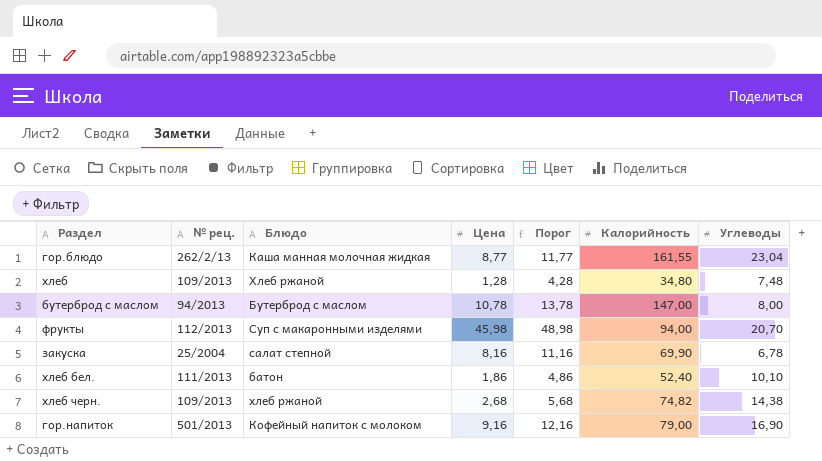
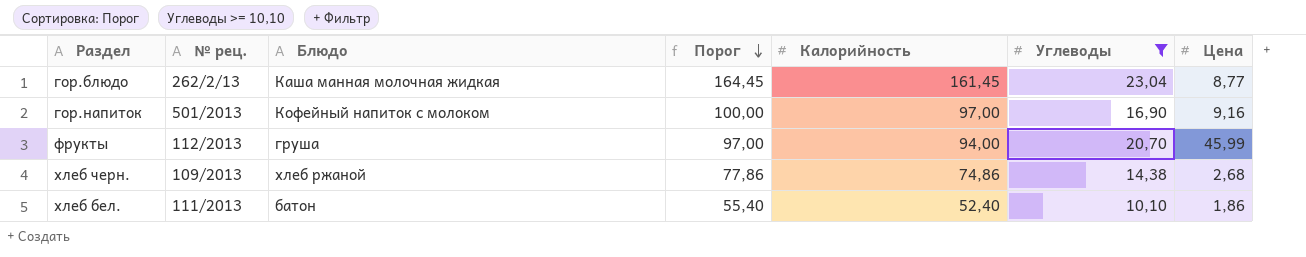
filter: none -> Углеводы >= 10,10
row order: none -> Порог descending
column Порог | formula: [Цена] + 3 -> [Калорийность] + 3
column Цена | position: 4 -> 7
гор.блюдо | Калорийность: 161,55 -> 161,45
гор.напиток | Калорийность: 79,00 -> 97,00
фрукты | Блюдо: Суп с макаронными изделями -> груша
фрукты | Цена: 45,98 -> 45,99
хлеб черн. | Калорийность: 74,82 -> 74,86

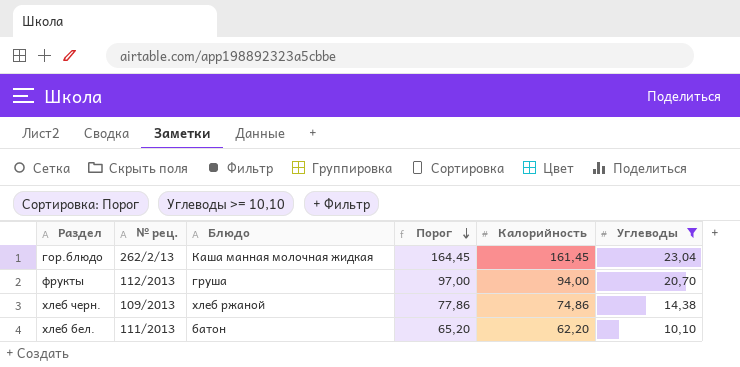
column Цена | position: 7 -> none
row гор.напиток: 501/2013 | Кофейный напиток с молоком | 100,00 | 97,00 | 16,90 | 9,16 -> none
хлеб бел. | Порог: 55,40 -> 65,20
хлеб бел. | Калорийность: 52,40 -> 62,20

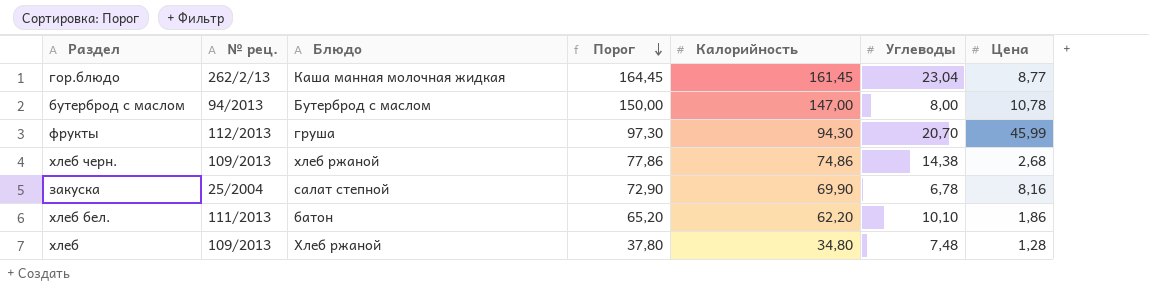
filter: Углеводы >= 10,10 -> none
column Цена | position: none -> 7
фрукты | Порог: 97,00 -> 97,30
фрукты | Калорийность: 94,00 -> 94,30

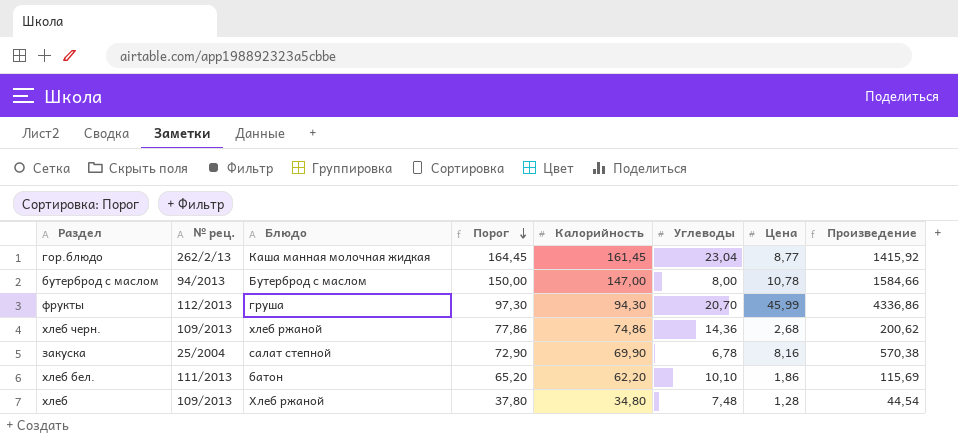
column Произведение | formula: none -> [Калорийность] * [Цена]
хлеб черн. | Углеводы: 14,38 -> 14,36

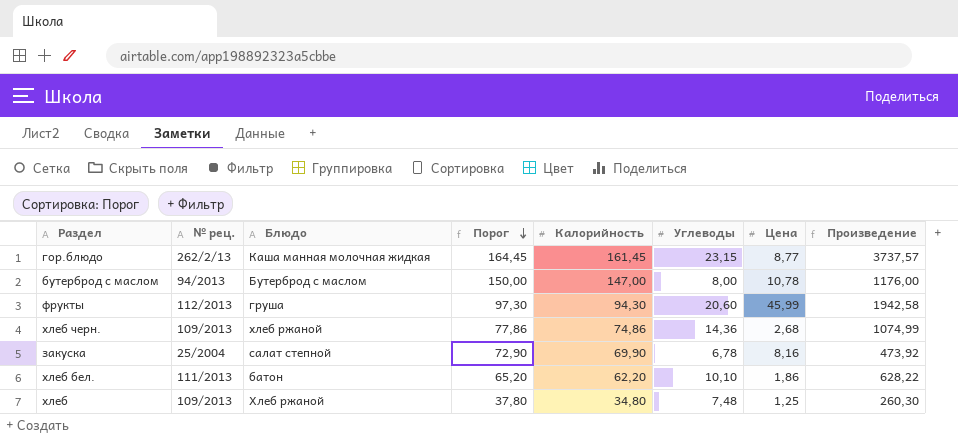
column Произведение | formula: [Калорийность] * [Цена] -> [Калорийность] * [Углеводы]
гор.блюдо | Углеводы: 23,04 -> 23,15
фрукты | Углеводы: 20,70 -> 20,60
хлеб | Цена: 1,28 -> 1,25

